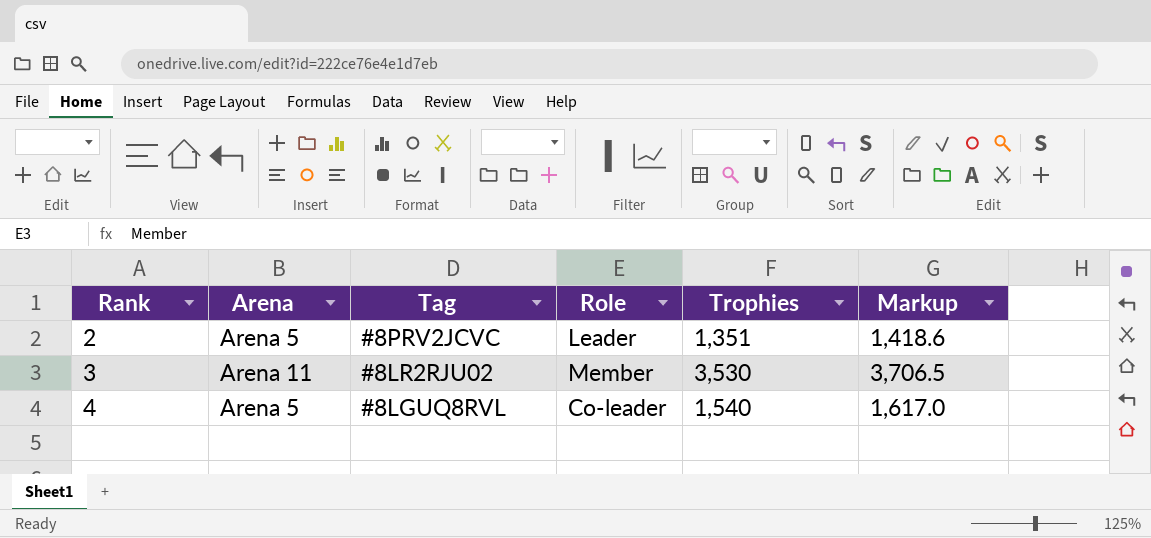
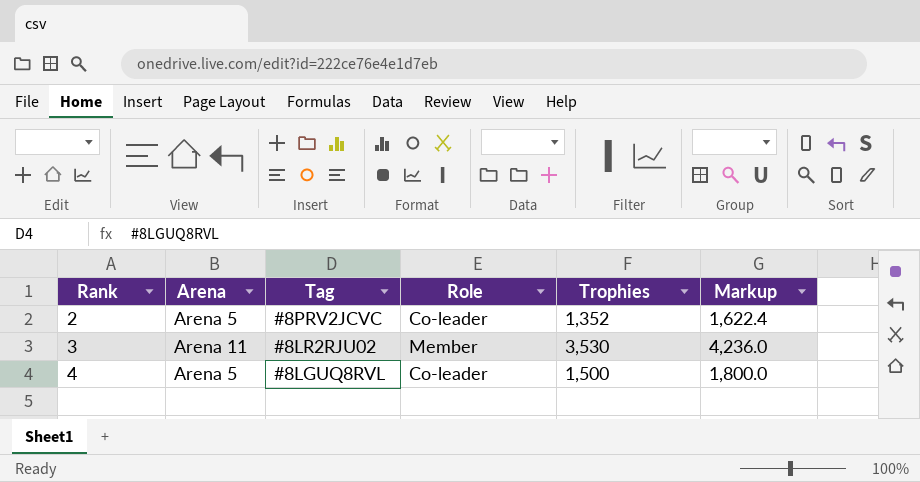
column Markup | formula: [Trophies] * 1.05 -> [Trophies] * 1.2
2 | Role: Leader -> Co-leader
2 | Trophies: 1,351 -> 1,352
4 | Trophies: 1,540 -> 1,500

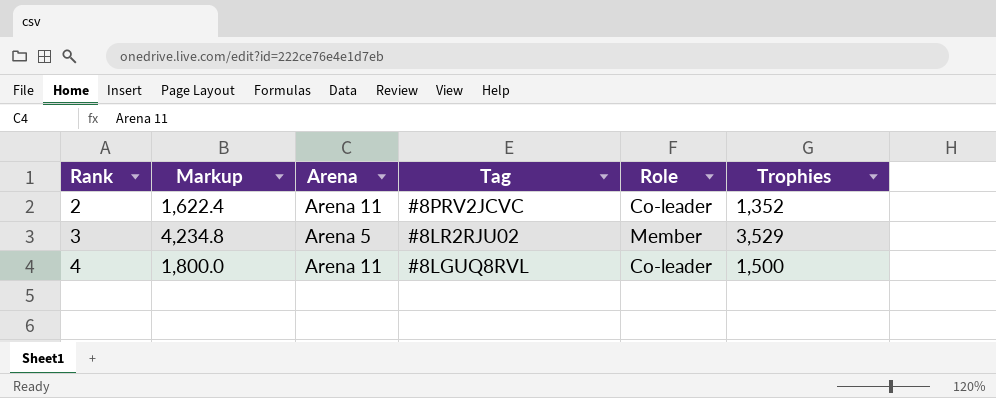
column Markup | position: 6 -> 2
2 | Arena: Arena 5 -> Arena 11
3 | Markup: 4,236.0 -> 4,234.8
3 | Arena: Arena 11 -> Arena 5
3 | Trophies: 3,530 -> 3,529
4 | Arena: Arena 5 -> Arena 11

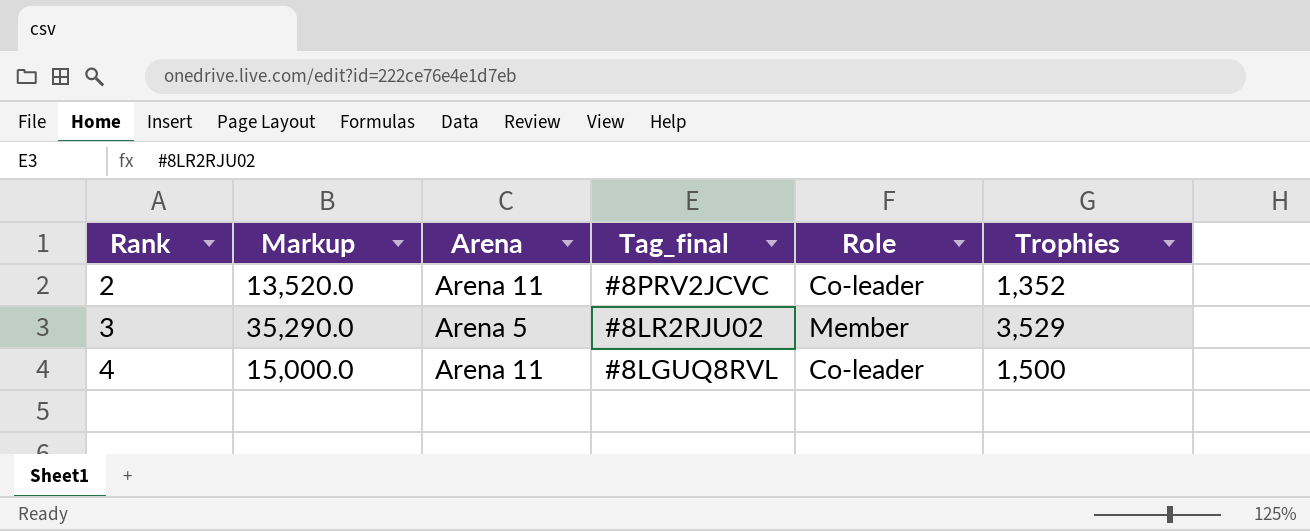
column Markup | formula: [Trophies] * 1.2 -> [Trophies] * 10
column name: Tag -> Tag_final

